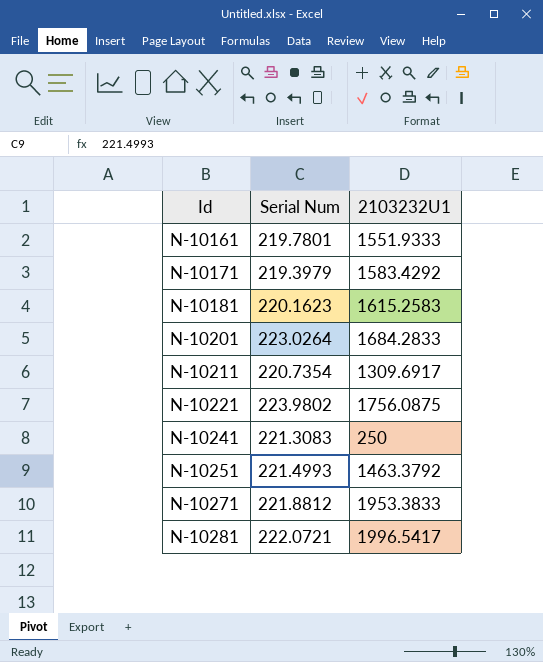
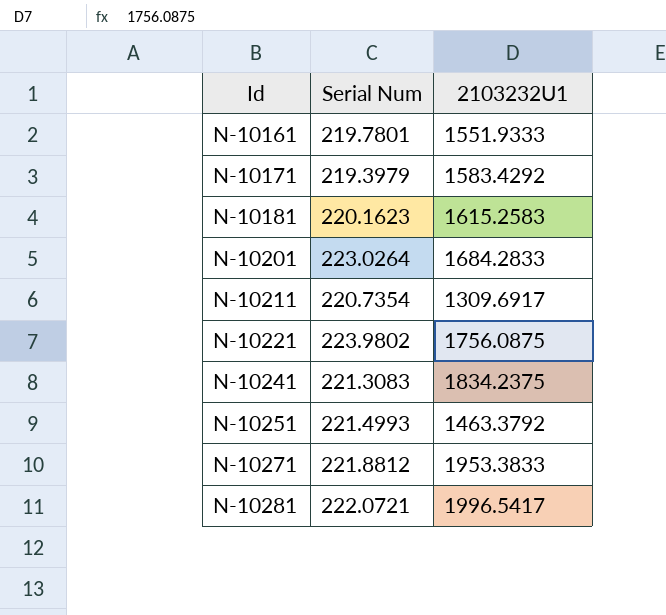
N-10241 | 2103232U1: 250 -> 1834.2375

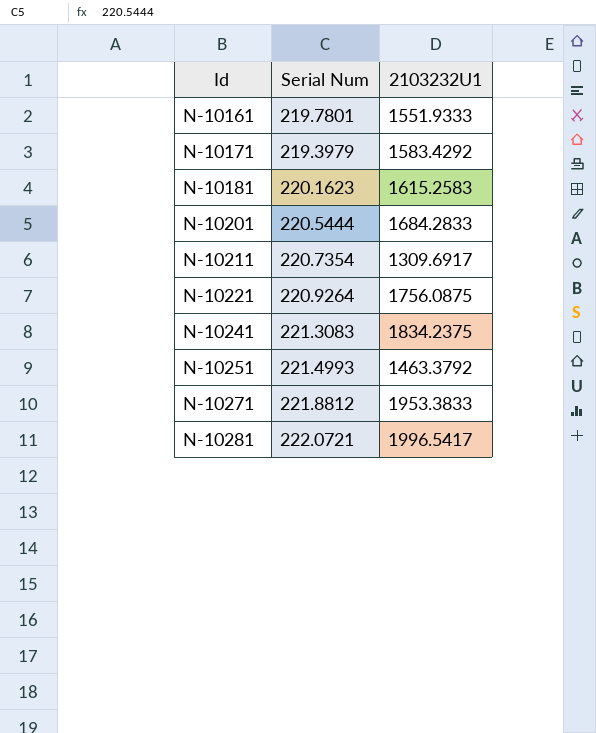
N-10201 | Serial Num: 223.0264 -> 220.5444
N-10221 | Serial Num: 223.9802 -> 220.9264

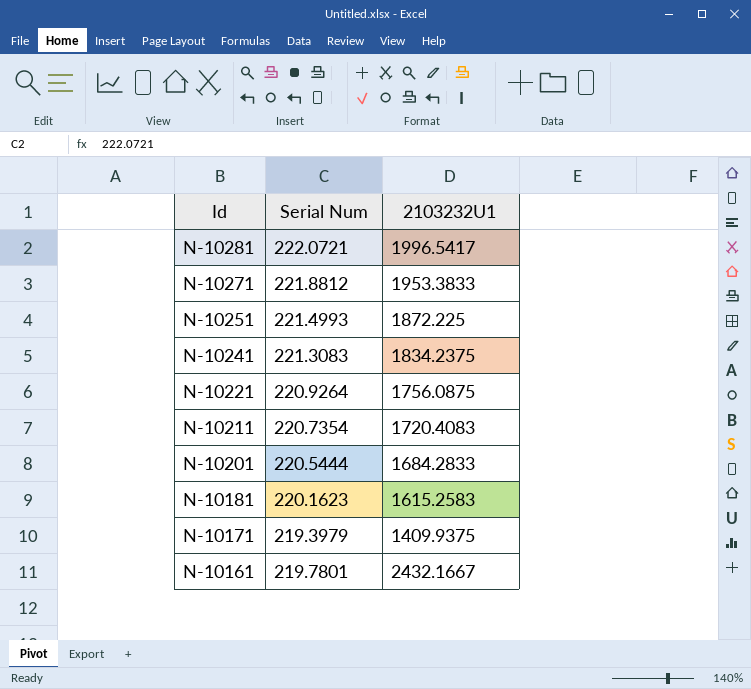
row order: Id ascending -> Id descending
N-10251 | 2103232U1: 1463.3792 -> 1872.225
N-10211 | 2103232U1: 1309.6917 -> 1720.4083
N-10171 | 2103232U1: 1583.4292 -> 1409.9375
N-10161 | 2103232U1: 1551.9333 -> 2432.1667

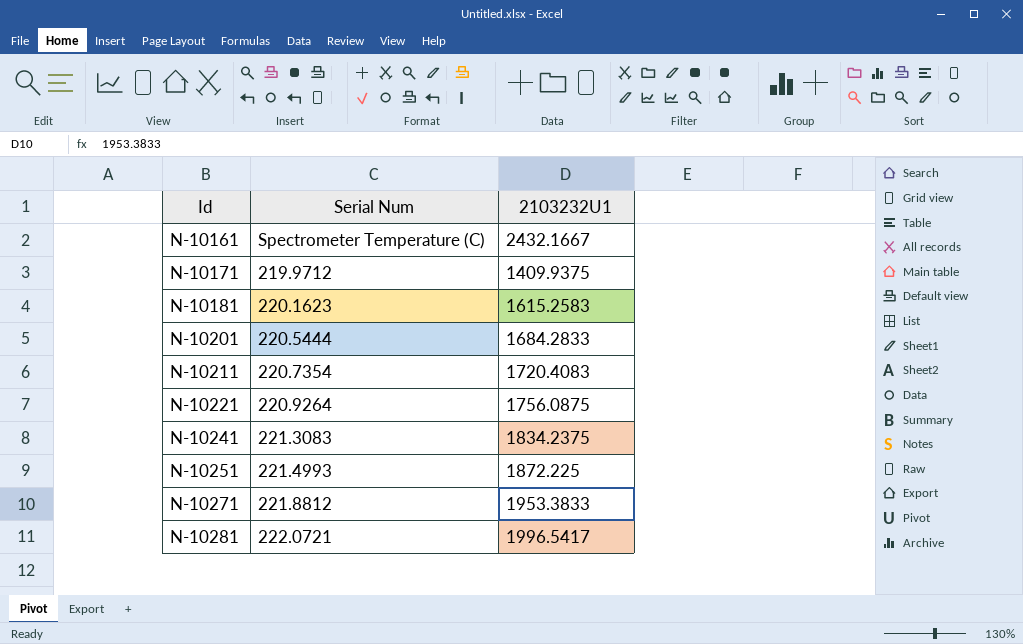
row order: Id descending -> Id ascending
N-10161 | Serial Num: 219.7801 -> Spectrometer Temperature (C)
N-10171 | Serial Num: 219.3979 -> 219.9712

